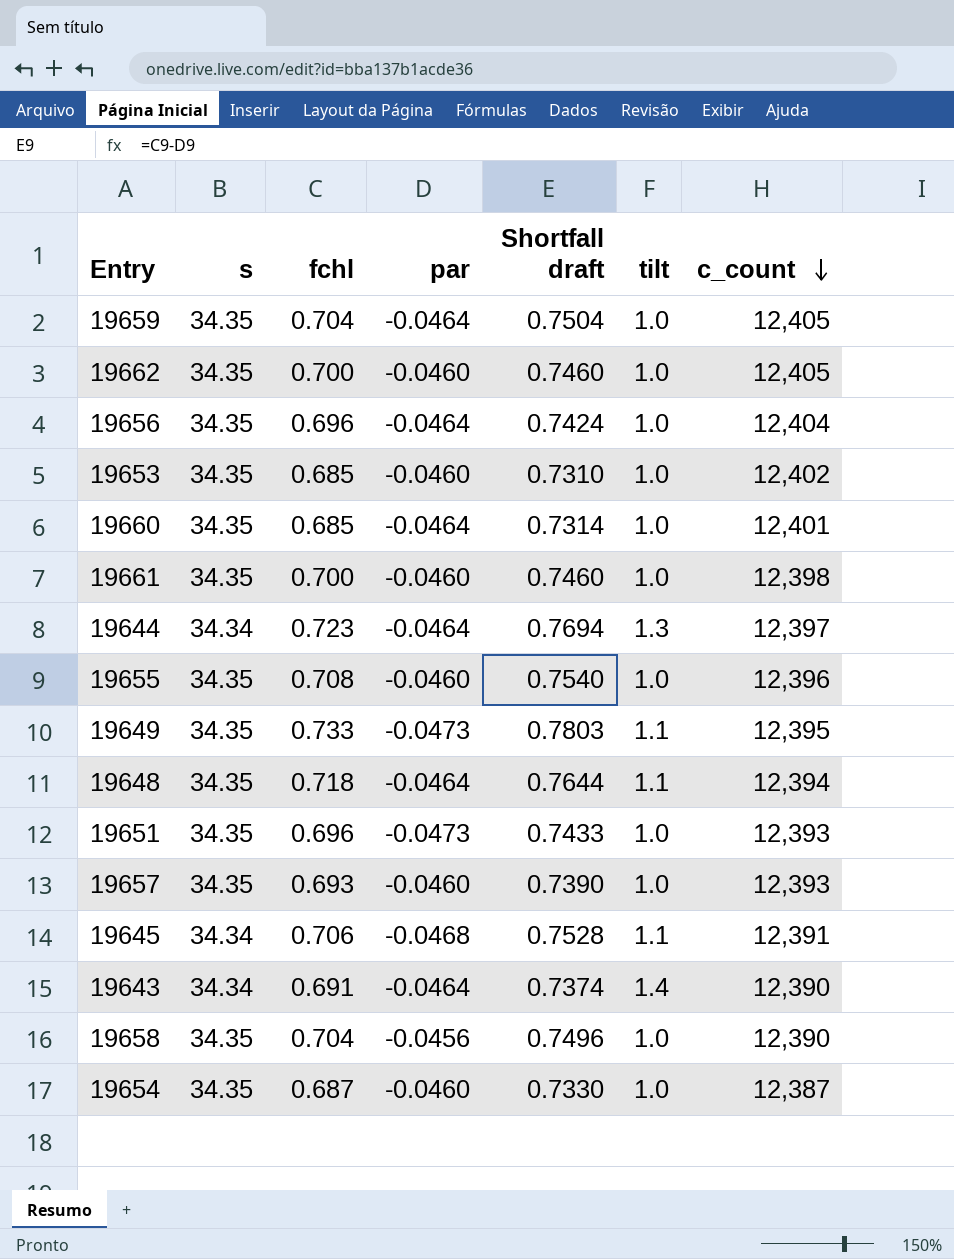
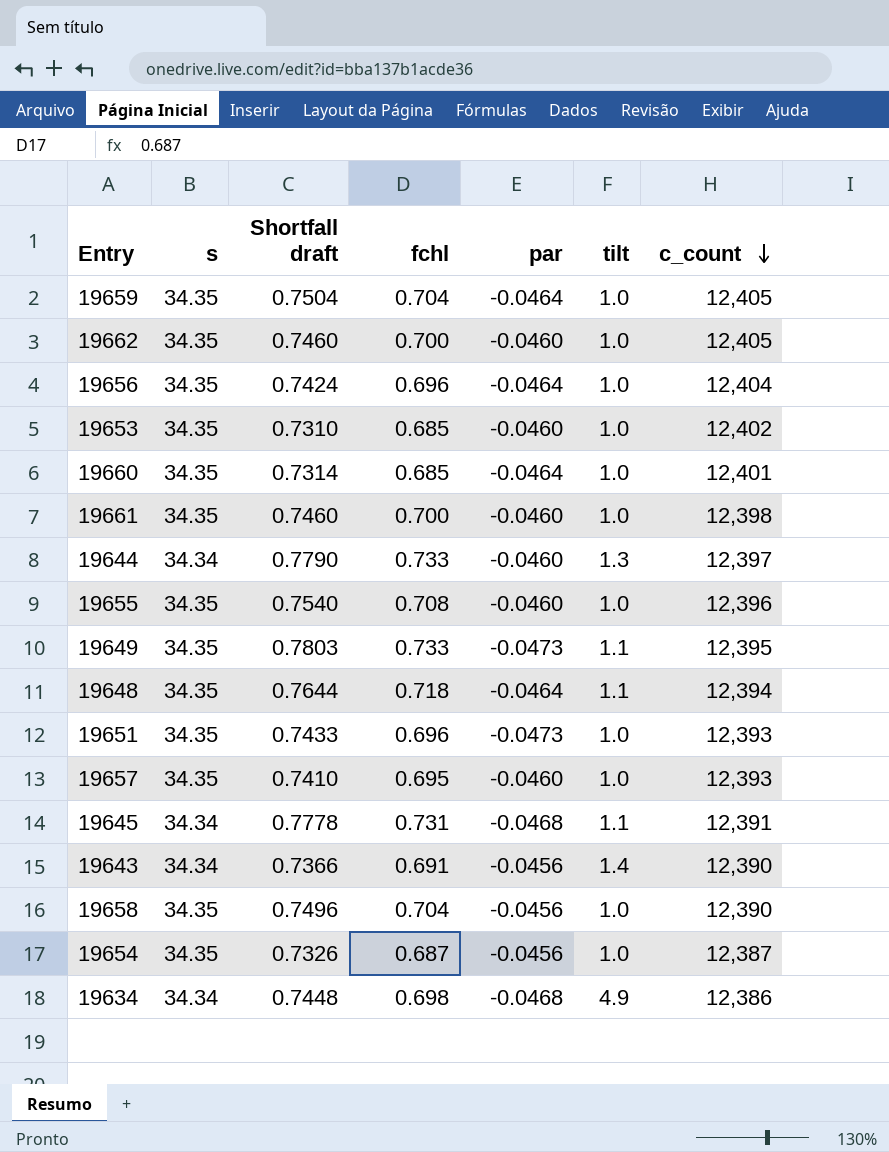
column Shortfall draft | position: 5 -> 3
19644 | Shortfall draft: 0.7694 -> 0.7790
19644 | fchl: 0.723 -> 0.733
19644 | par: -0.0464 -> -0.0460
19657 | Shortfall draft: 0.7390 -> 0.7410
19657 | fchl: 0.693 -> 0.695
19645 | Shortfall draft: 0.7528 -> 0.7778
19645 | fchl: 0.706 -> 0.731
19643 | Shortfall draft: 0.7374 -> 0.7366
19643 | par: -0.0464 -> -0.0456
19654 | Shortfall draft: 0.7330 -> 0.7326
19654 | par: -0.0460 -> -0.0456
row 19634: none -> 34.34 | 0.7448 | 0.698 | -0.0468 | 4.9 | 12,386

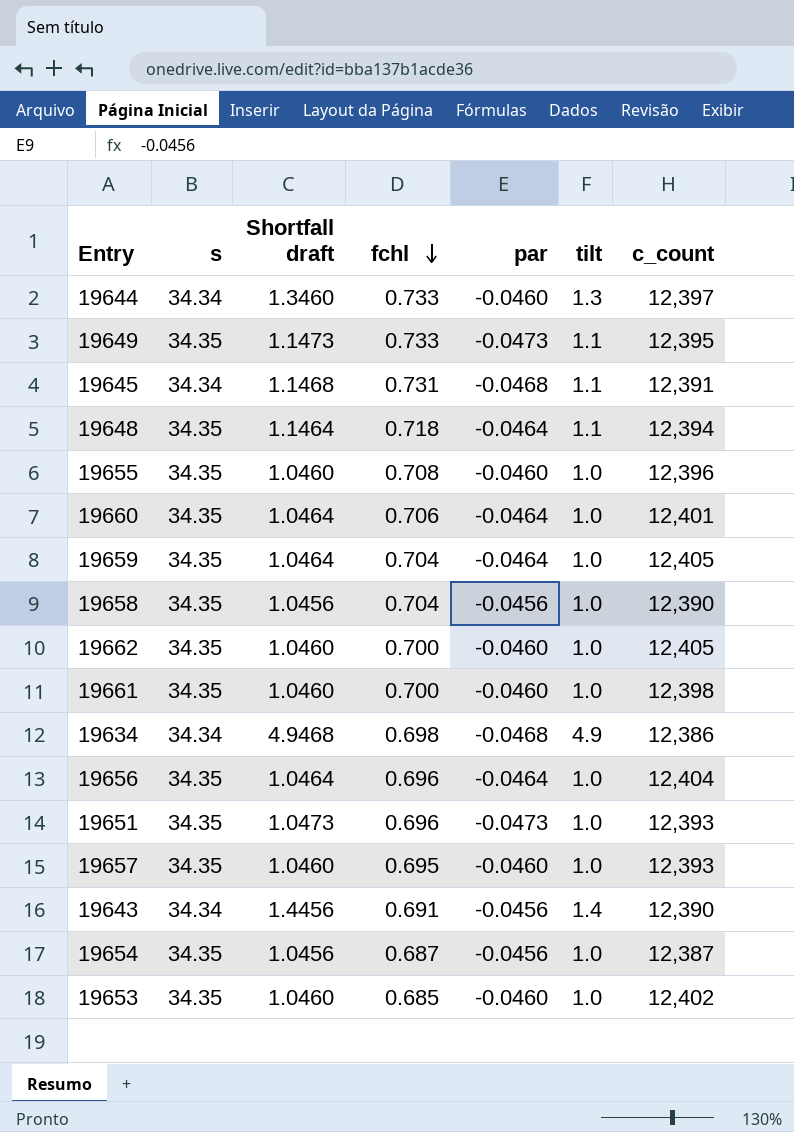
row order: c_count descending -> fchl descending
column Shortfall draft | formula: [fchl] - [par] -> [tilt] - [par]
19660 | fchl: 0.685 -> 0.706

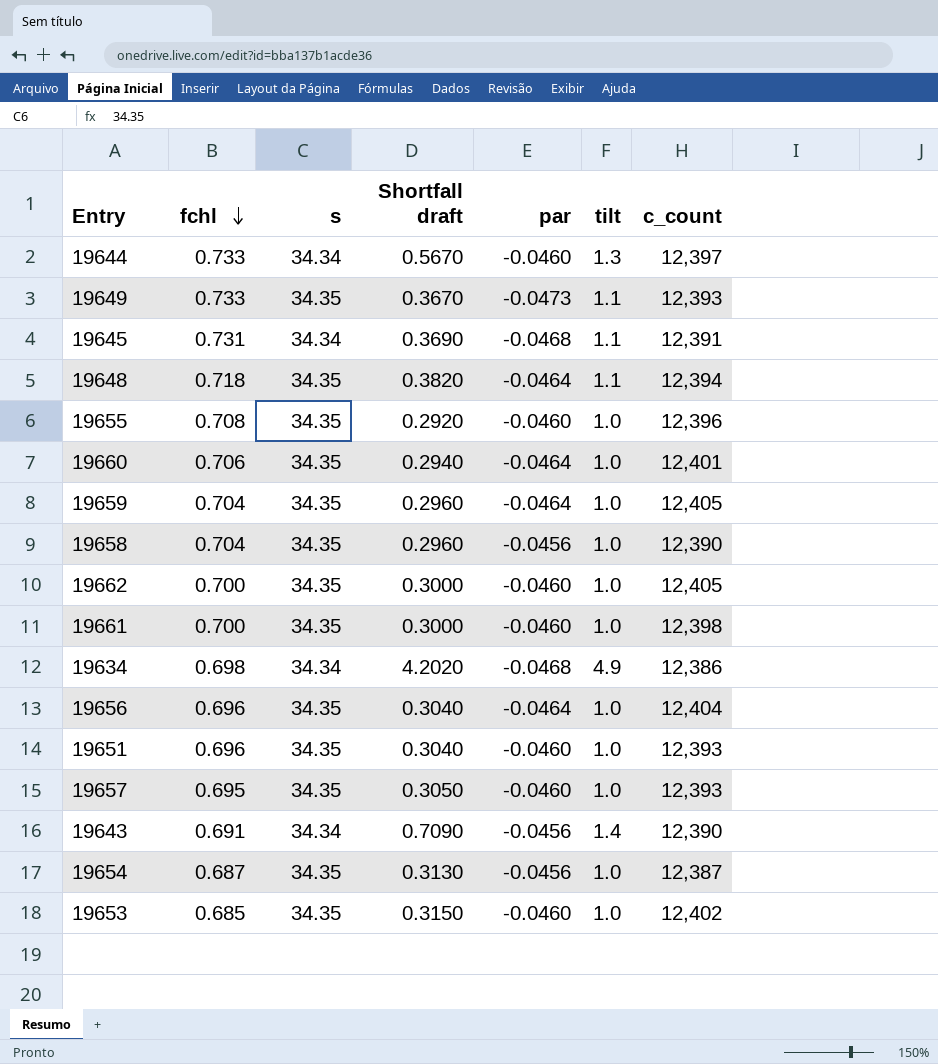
column fchl | position: 4 -> 2
column Shortfall draft | formula: [tilt] - [par] -> [tilt] - [fchl]
19649 | c_count: 12,395 -> 12,393
19651 | par: -0.0473 -> -0.0460

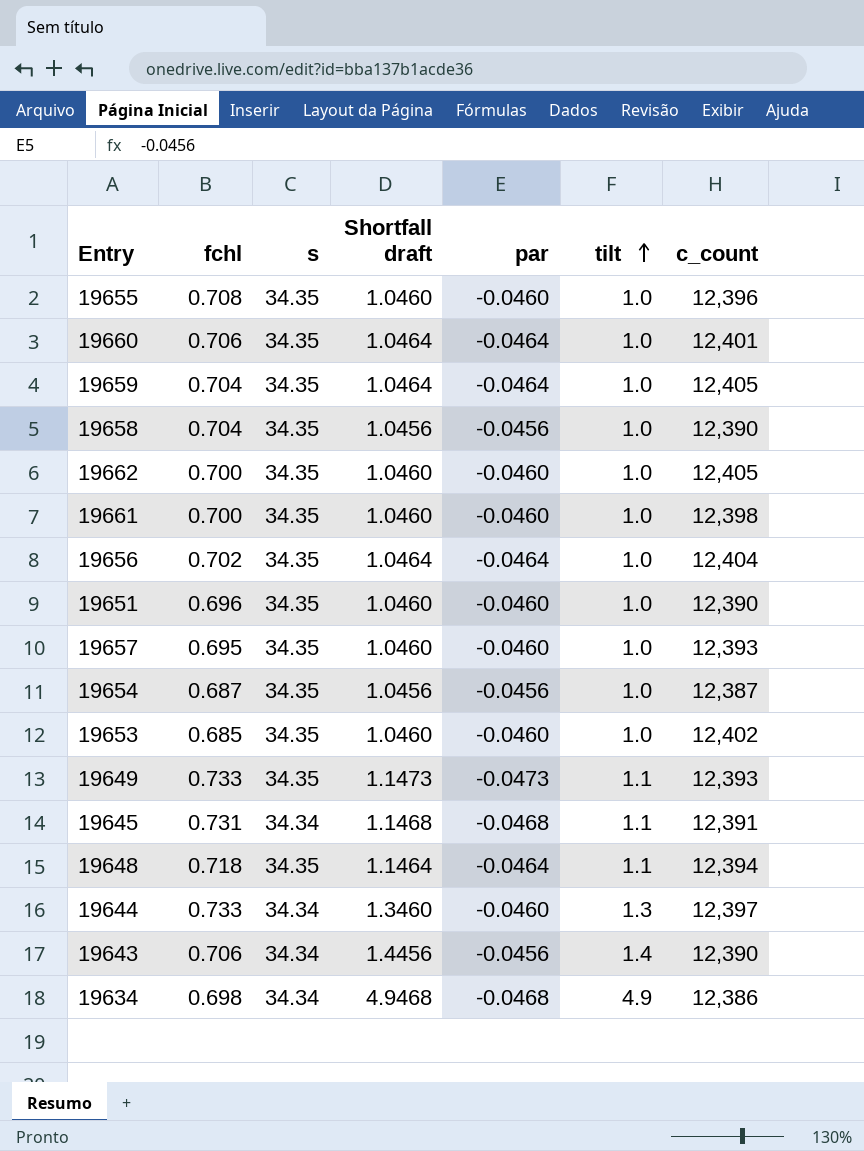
row order: fchl descending -> tilt ascending
column Shortfall draft | formula: [tilt] - [fchl] -> [tilt] - [par]
19656 | fchl: 0.696 -> 0.702
19651 | c_count: 12,393 -> 12,390
19643 | fchl: 0.691 -> 0.706

